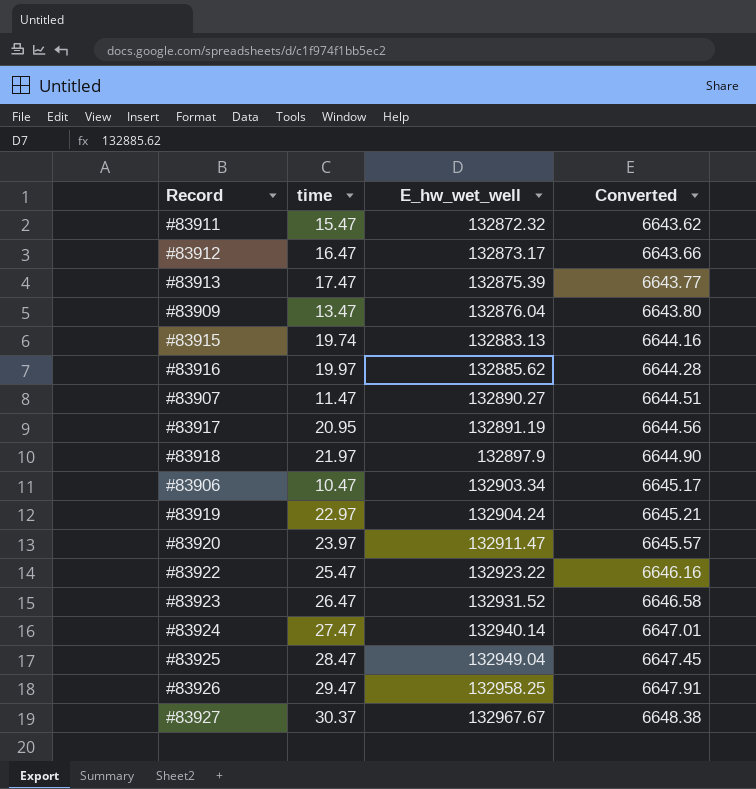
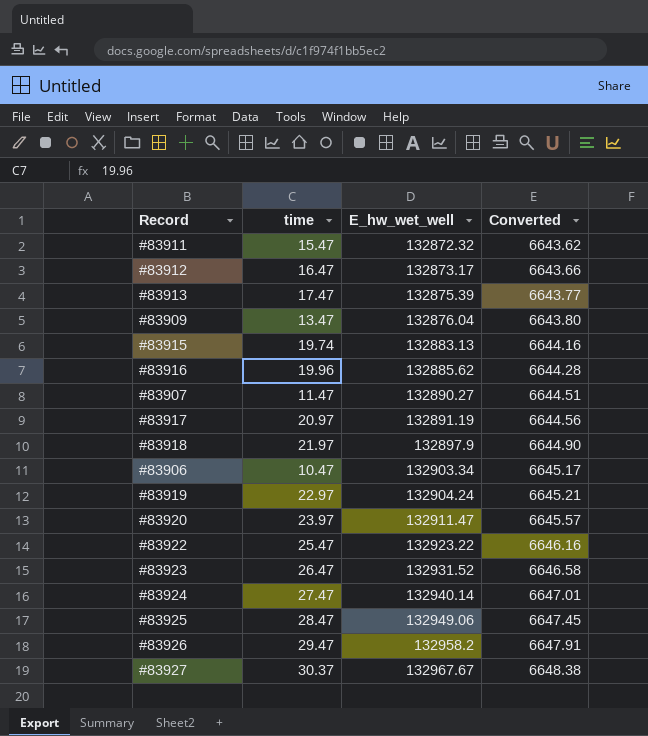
#83916 | time: 19.97 -> 19.96
#83917 | time: 20.95 -> 20.97
#83925 | E_hw_wet_well: 132949.04 -> 132949.06
#83926 | E_hw_wet_well: 132958.25 -> 132958.2

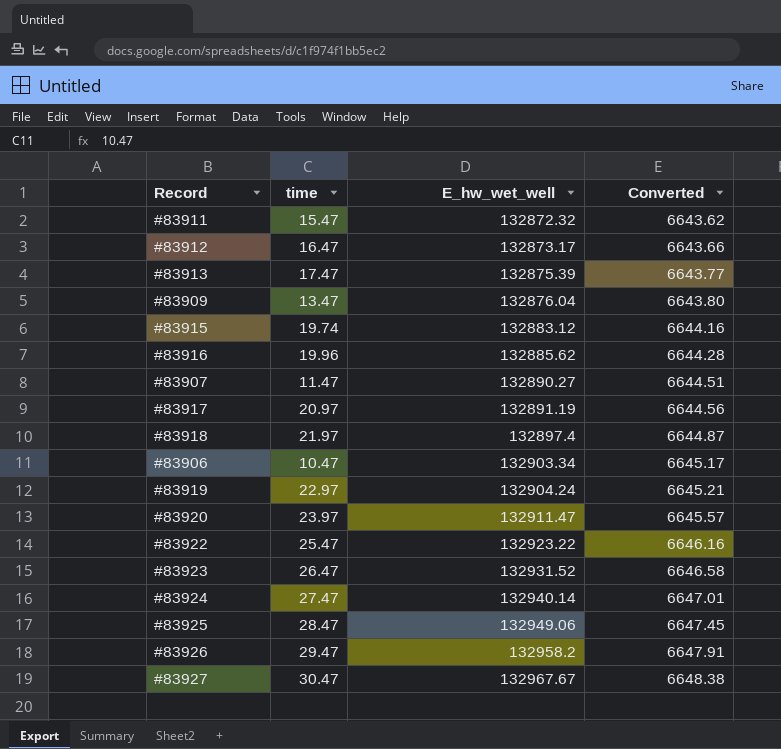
#83915 | E_hw_wet_well: 132883.13 -> 132883.12
#83918 | E_hw_wet_well: 132897.9 -> 132897.4
#83918 | Converted: 6644.90 -> 6644.87
#83927 | time: 30.37 -> 30.47

